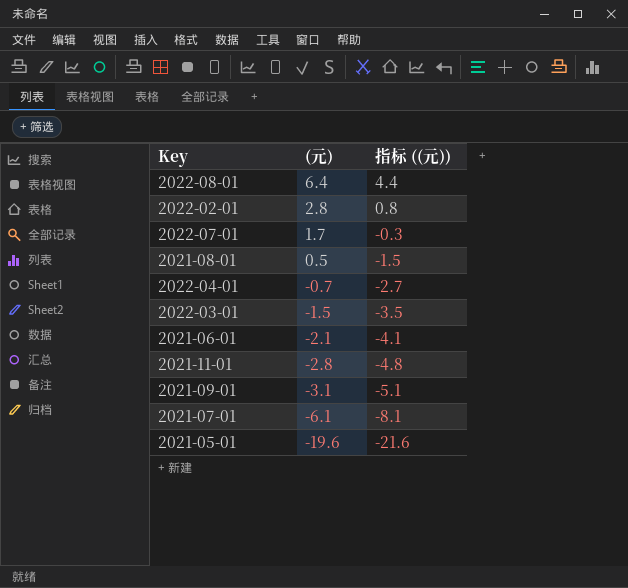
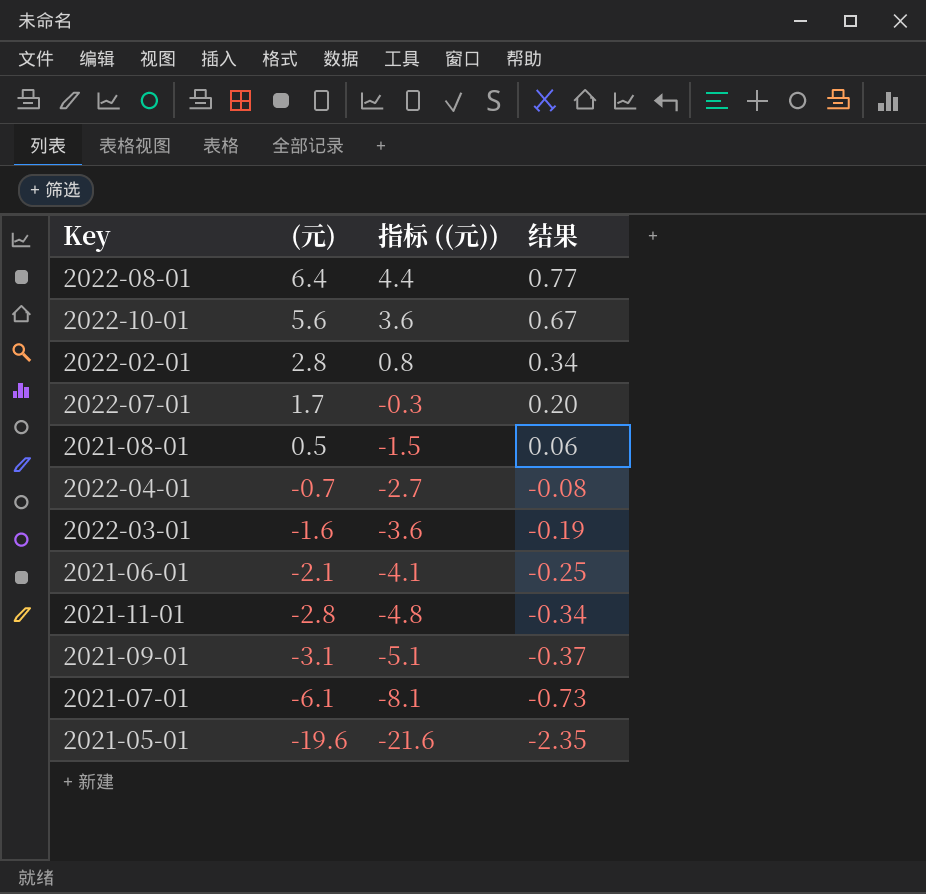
column 结果 | formula: none -> [(元)] * 0.12
row 2022-10-01: none -> 5.6 | 3.6 | 0.67
2022-03-01 | (元): -1.5 -> -1.6
2022-03-01 | 指标 ((元)): -3.5 -> -3.6

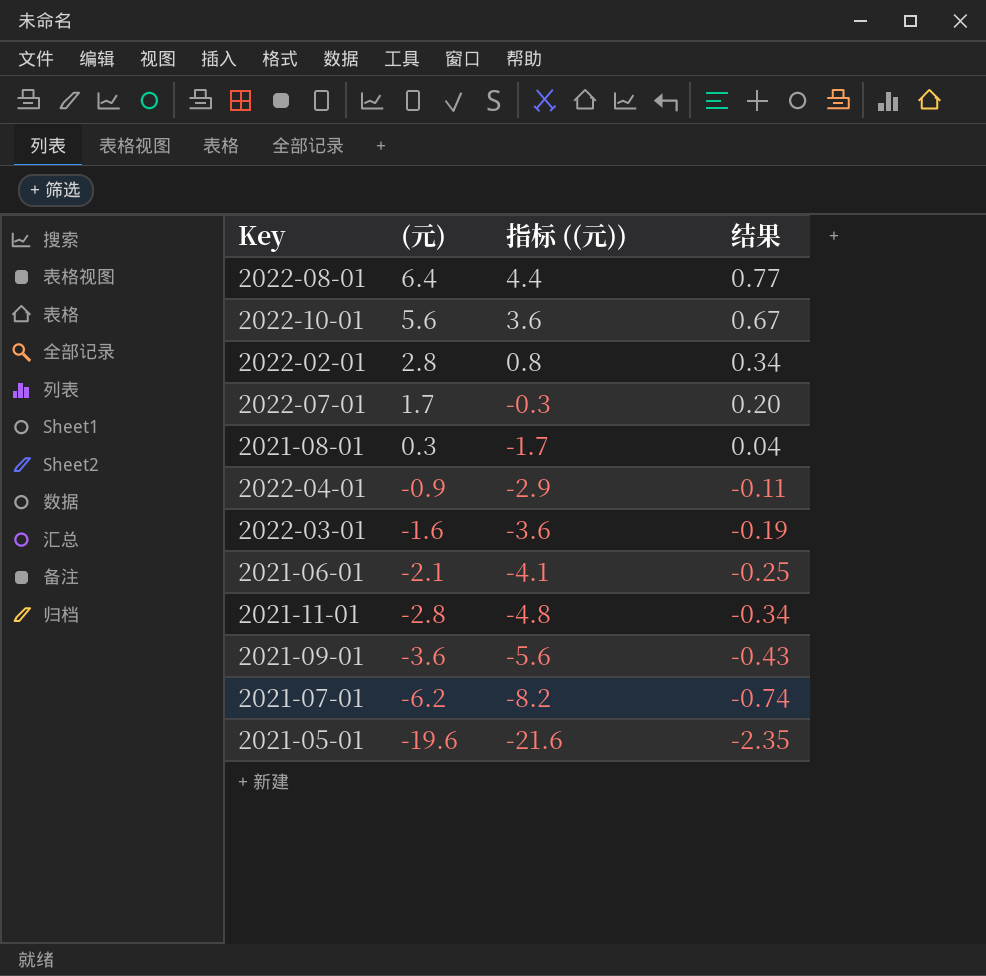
2021-08-01 | (元): 0.5 -> 0.3
2021-08-01 | 指标 ((元)): -1.5 -> -1.7
2021-08-01 | 结果: 0.06 -> 0.04
2022-04-01 | (元): -0.7 -> -0.9
2022-04-01 | 指标 ((元)): -2.7 -> -2.9
2022-04-01 | 结果: -0.08 -> -0.11
2021-09-01 | (元): -3.1 -> -3.6
2021-09-01 | 指标 ((元)): -5.1 -> -5.6
2021-09-01 | 结果: -0.37 -> -0.43
2021-07-01 | (元): -6.1 -> -6.2
2021-07-01 | 指标 ((元)): -8.1 -> -8.2
2021-07-01 | 结果: -0.73 -> -0.74

